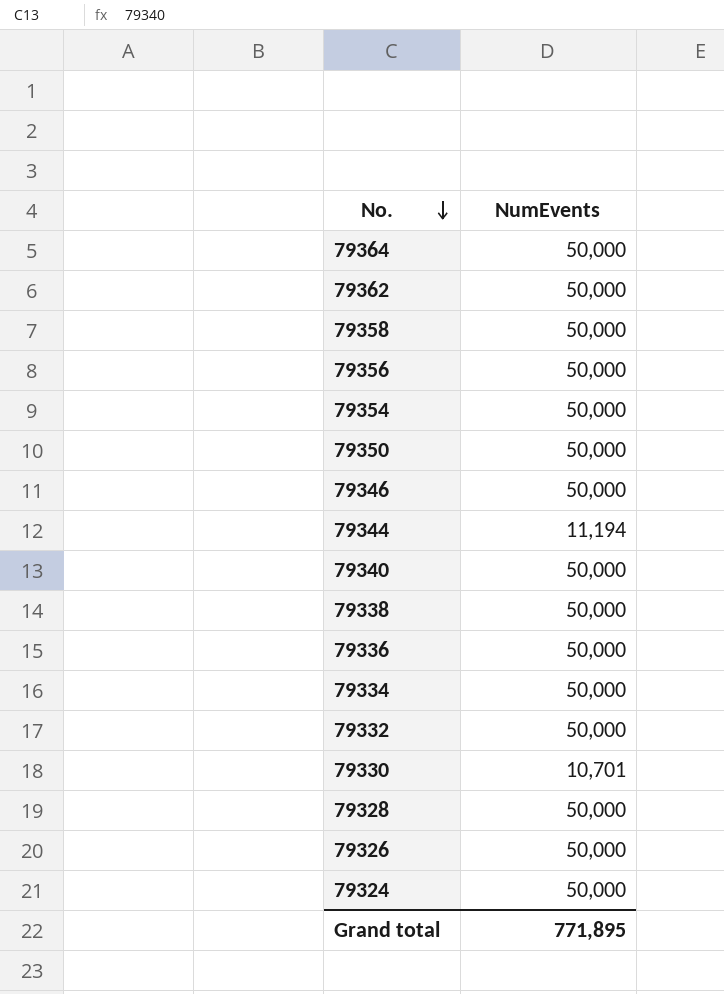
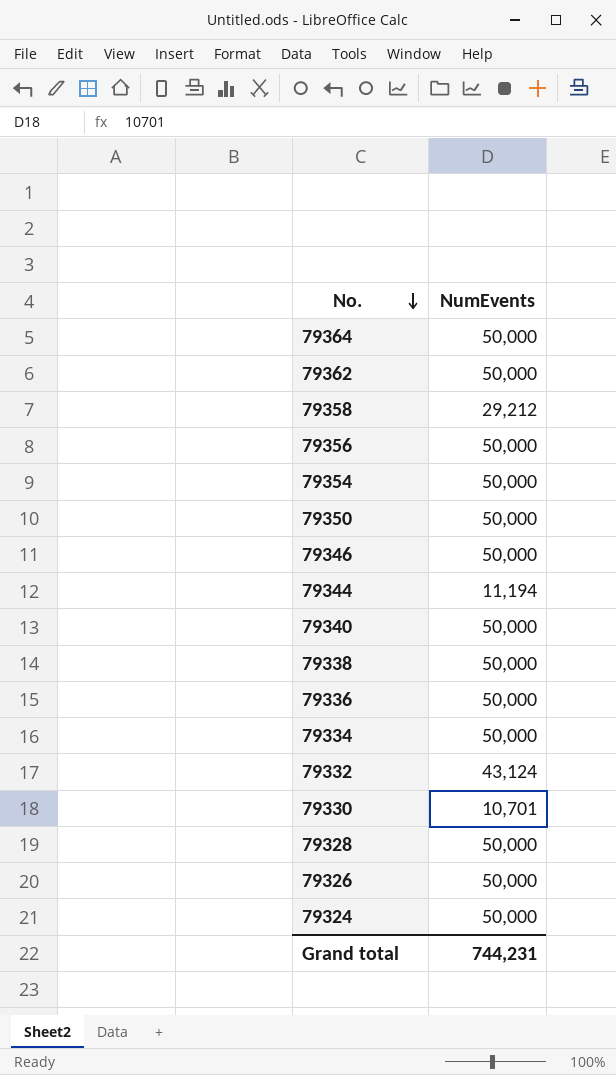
79358 | NumEvents: 50,000 -> 29,212
79332 | NumEvents: 50,000 -> 43,124
Grand total | NumEvents: 771,895 -> 744,231

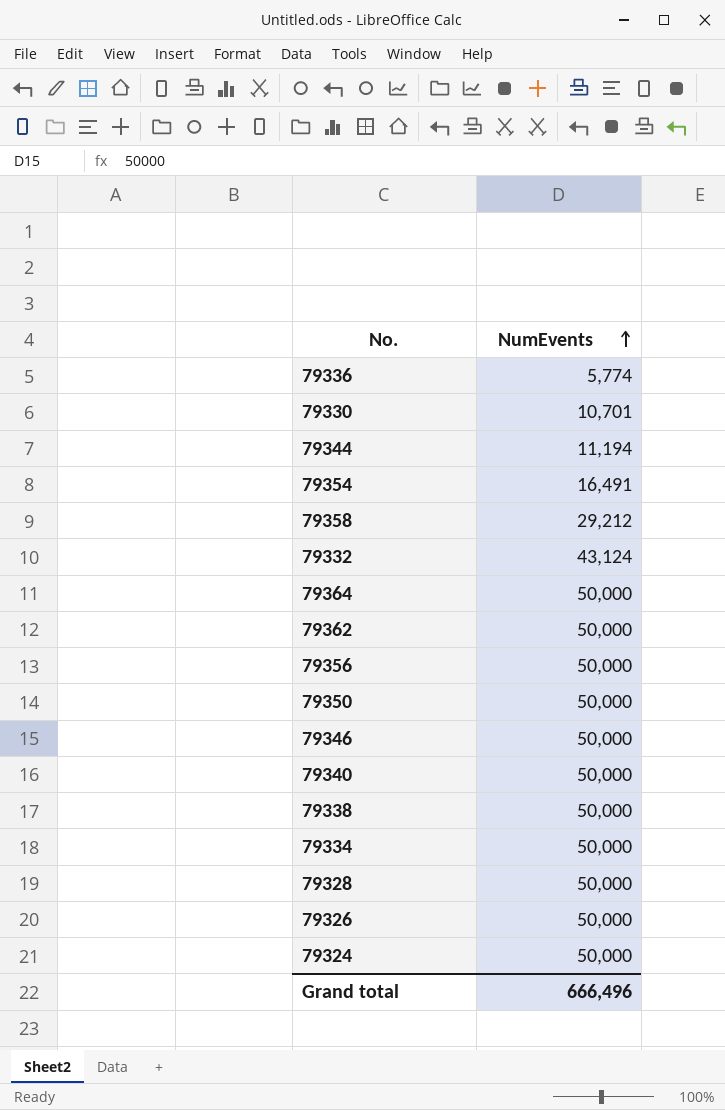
row order: No. descending -> NumEvents ascending
79336 | NumEvents: 50,000 -> 5,774
79354 | NumEvents: 50,000 -> 16,491
Grand total | NumEvents: 744,231 -> 666,496

